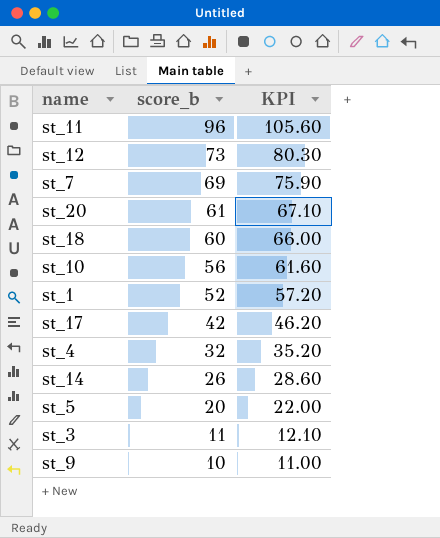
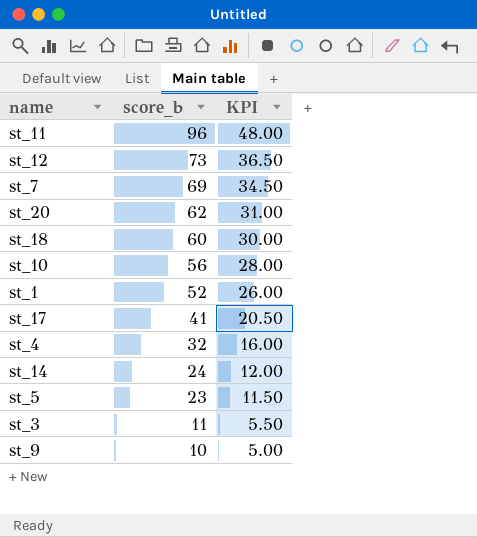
column KPI | formula: [score_b] * 1.1 -> [score_b] * 0.5
st_20 | score_b: 61 -> 62
st_17 | score_b: 42 -> 41
st_14 | score_b: 26 -> 24
st_5 | score_b: 20 -> 23

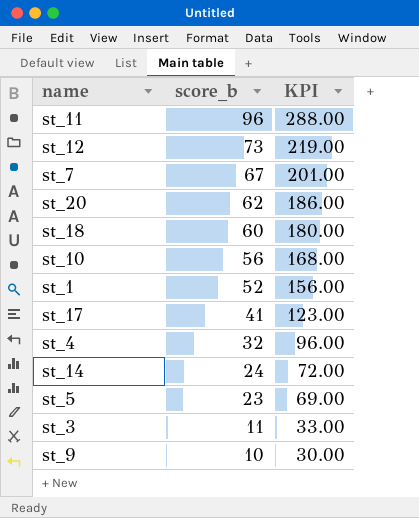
column KPI | formula: [score_b] * 0.5 -> [score_b] * 3
st_7 | score_b: 69 -> 67

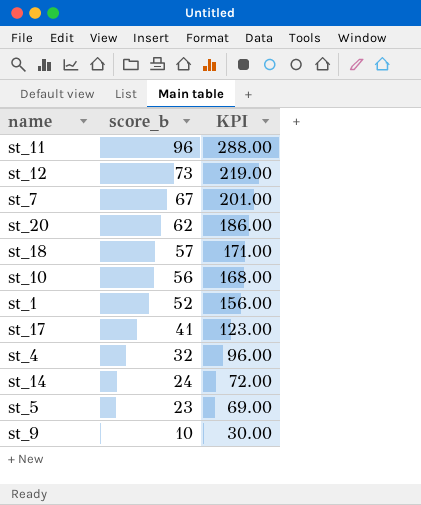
row st_3: 11 | 33.00 -> none
st_18 | score_b: 60 -> 57
st_18 | KPI: 180.00 -> 171.00

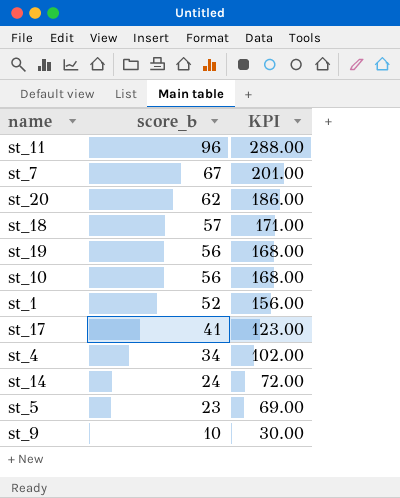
row st_12: 73 | 219.00 -> none
row st_19: none -> 56 | 168.00
st_4 | score_b: 32 -> 34
st_4 | KPI: 96.00 -> 102.00

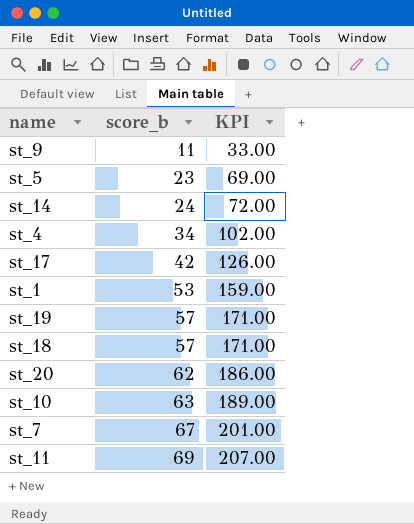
row order: score_b descending -> score_b ascending
st_9 | score_b: 10 -> 11
st_9 | KPI: 30.00 -> 33.00
st_17 | score_b: 41 -> 42
st_17 | KPI: 123.00 -> 126.00
st_1 | score_b: 52 -> 53
st_1 | KPI: 156.00 -> 159.00
st_19 | score_b: 56 -> 57
st_19 | KPI: 168.00 -> 171.00
st_10 | score_b: 56 -> 63
st_10 | KPI: 168.00 -> 189.00
st_11 | score_b: 96 -> 69
st_11 | KPI: 288.00 -> 207.00

